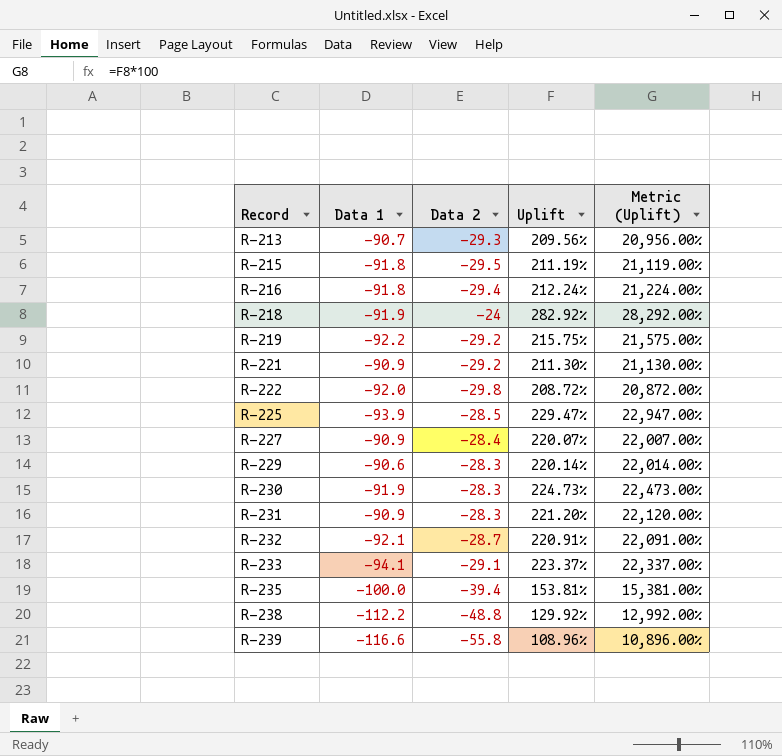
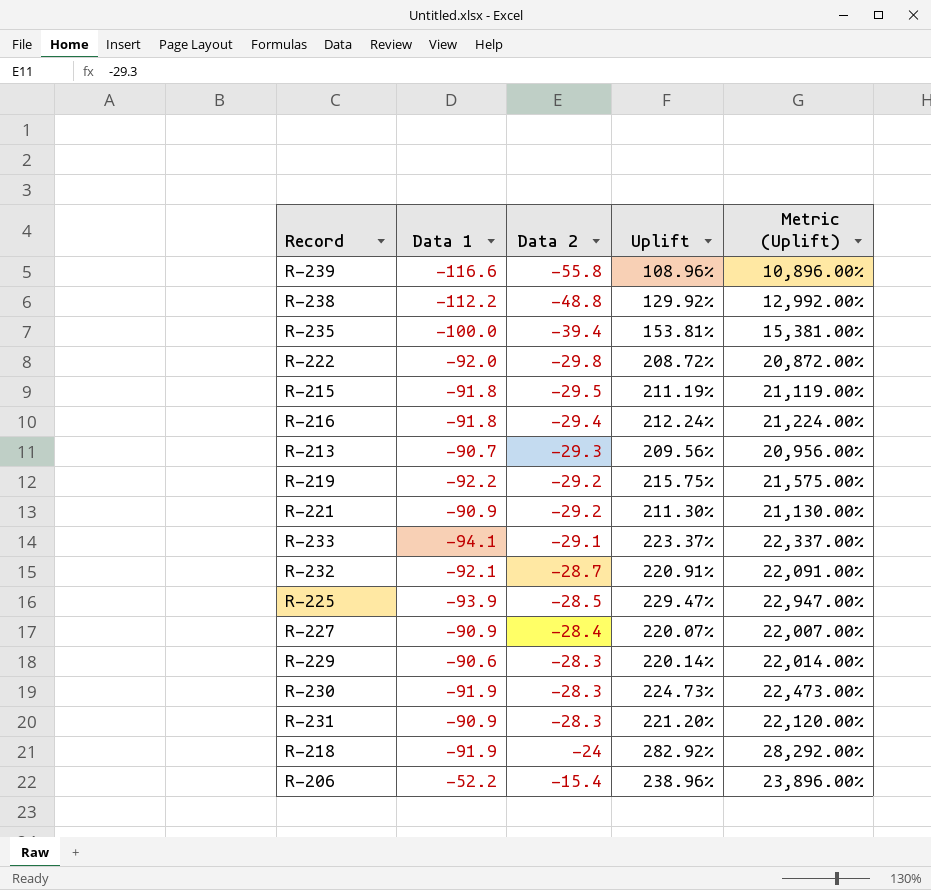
row order: Record ascending -> Data 2 ascending
row R-206: none -> -52.2 | -15.4 | 238.96% | 23,896.00%

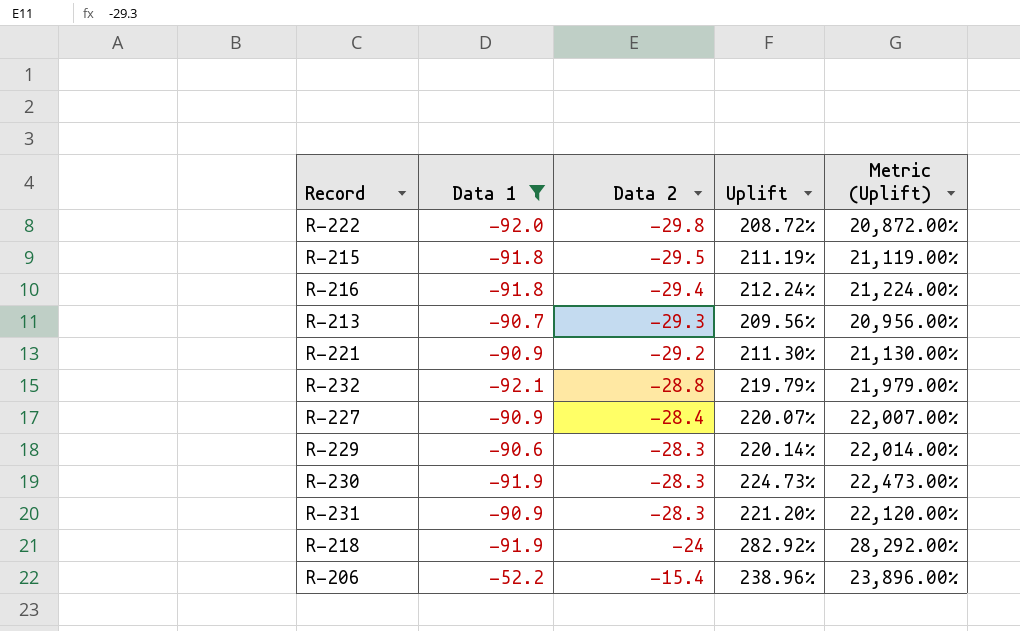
filter: none -> Data 1 >= -92.1
R-232 | Data 2: -28.7 -> -28.8
R-232 | Uplift: 220.91% -> 219.79%
R-232 | Metric (Uplift): 22,091.00% -> 21,979.00%

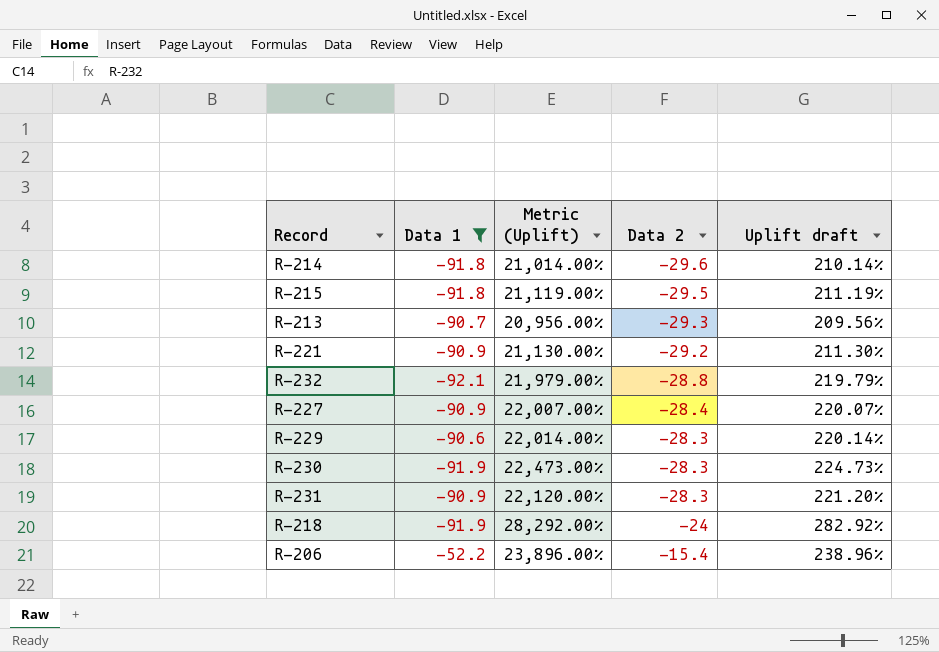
column Metric (Uplift) | position: 5 -> 3
column name: Uplift -> Uplift draft
row R-222: -92.0 | -29.8 | 208.72% | 20,872.00% -> none
row R-216: -91.8 | -29.4 | 212.24% | 21,224.00% -> none
row R-214: none -> -91.8 | 21,014.00% | -29.6 | 210.14%

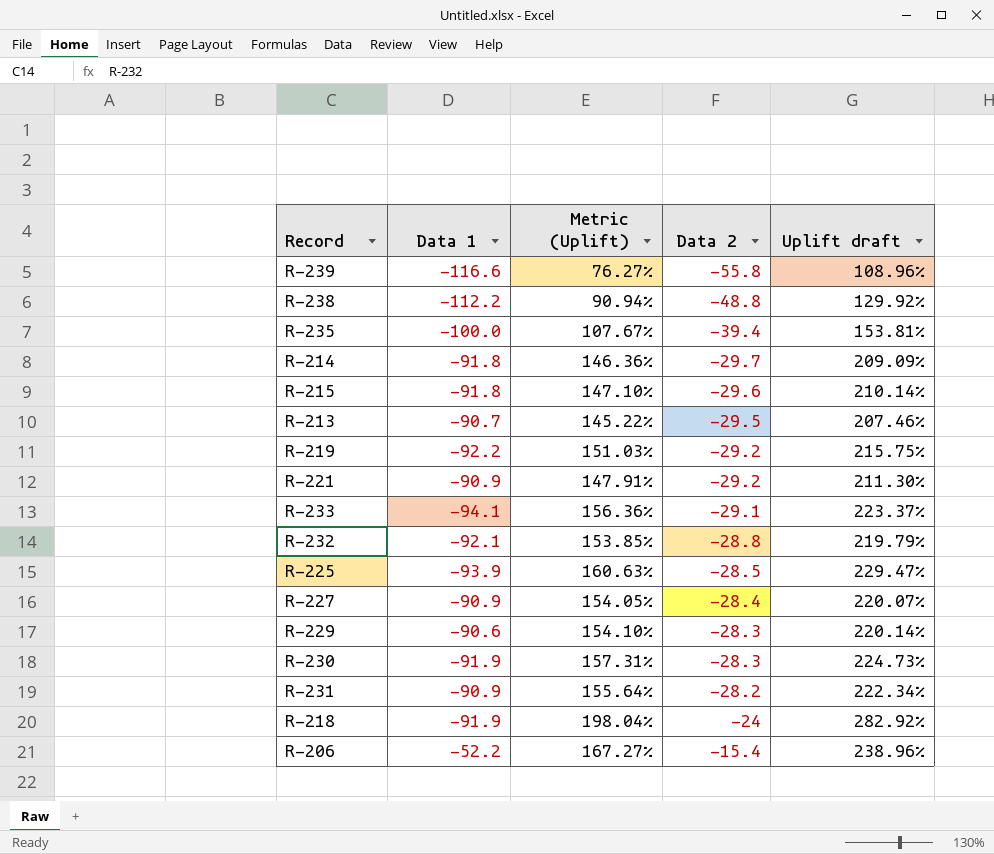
filter: Data 1 >= -92.1 -> none
column Metric (Uplift) | formula: [Uplift draft] * 100 -> [Uplift draft] * 0.7
R-214 | Data 2: -29.6 -> -29.7
R-214 | Uplift draft: 210.14% -> 209.09%
R-215 | Data 2: -29.5 -> -29.6
R-215 | Uplift draft: 211.19% -> 210.14%
R-213 | Data 2: -29.3 -> -29.5
R-213 | Uplift draft: 209.56% -> 207.46%
R-231 | Data 2: -28.3 -> -28.2
R-231 | Uplift draft: 221.20% -> 222.34%

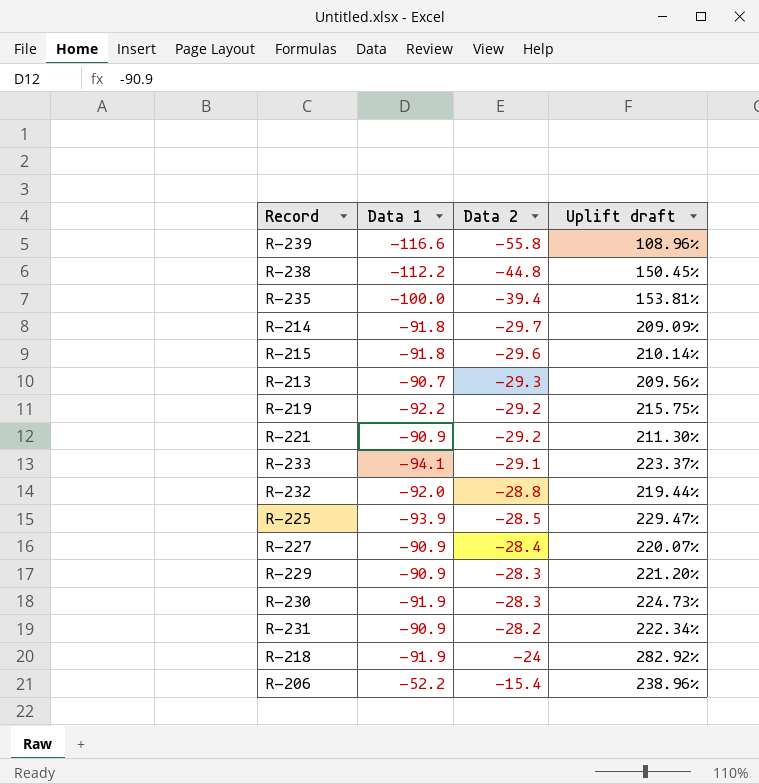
column Metric (Uplift) | formula: [Uplift draft] * 0.7 -> none
R-238 | Data 2: -48.8 -> -44.8
R-238 | Uplift draft: 129.92% -> 150.45%
R-213 | Data 2: -29.5 -> -29.3
R-213 | Uplift draft: 207.46% -> 209.56%
R-232 | Data 1: -92.1 -> -92.0
R-232 | Uplift draft: 219.79% -> 219.44%
R-229 | Data 1: -90.6 -> -90.9
R-229 | Uplift draft: 220.14% -> 221.20%

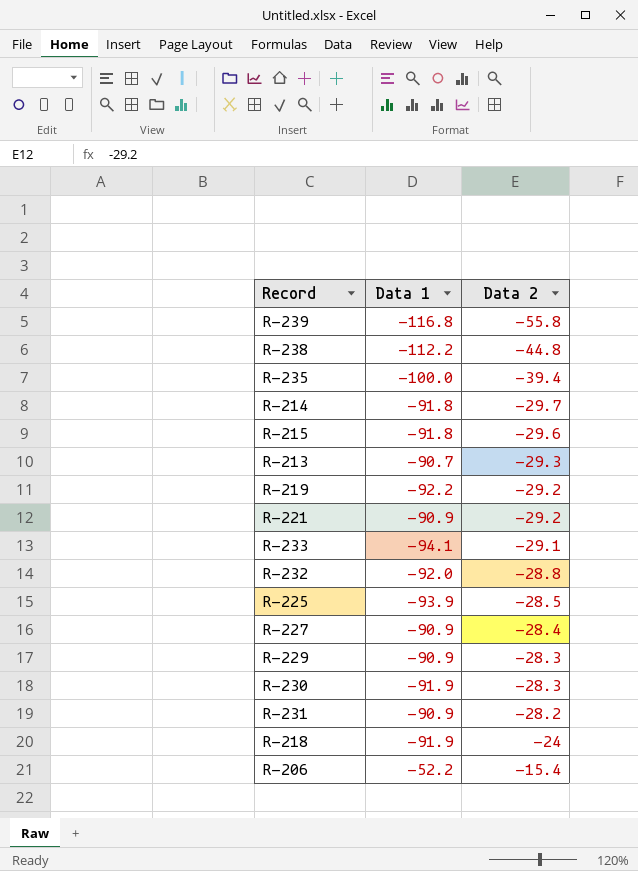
column Uplift draft | formula: ([Data 1] - [Data 2]) / [Data 2] -> none
R-239 | Data 1: -116.6 -> -116.8

